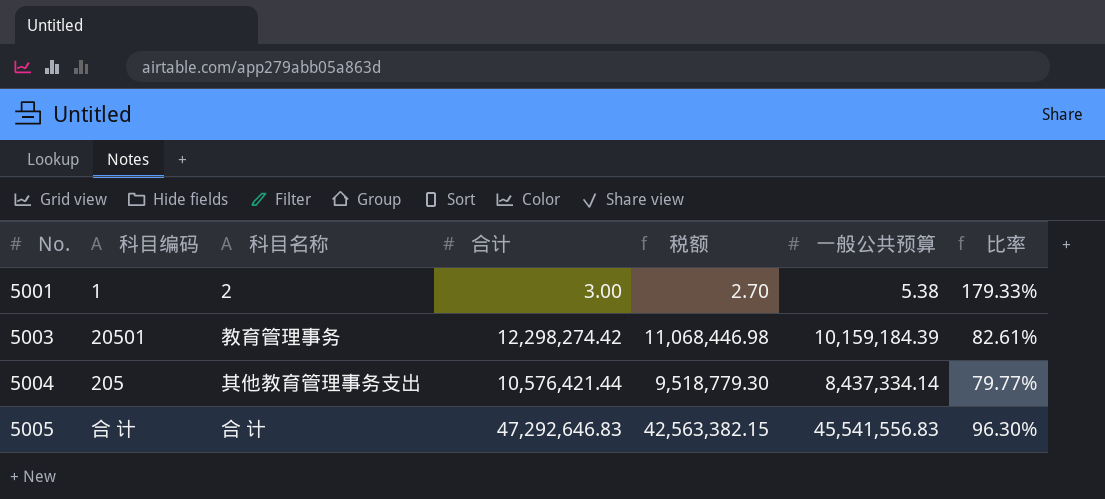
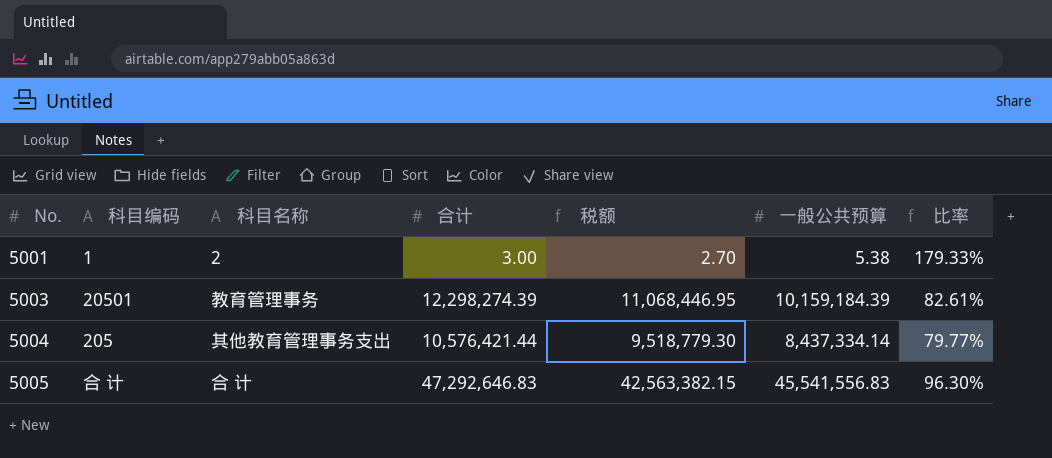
5003 | 合计: 12,298,274.42 -> 12,298,274.39
5003 | 税额: 11,068,446.98 -> 11,068,446.95

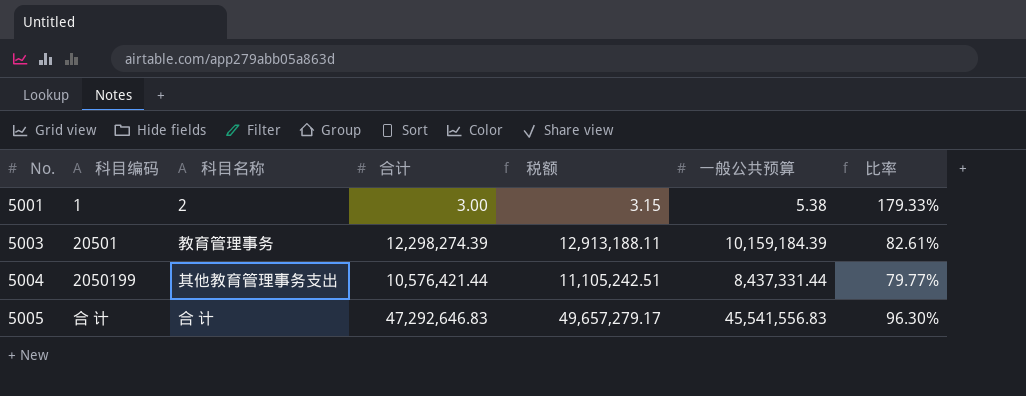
column 税额 | formula: [合计] * 0.9 -> [合计] * 1.05
5004 | 科目编码: 205 -> 2050199
5004 | 一般公共预算: 8,437,334.14 -> 8,437,331.44

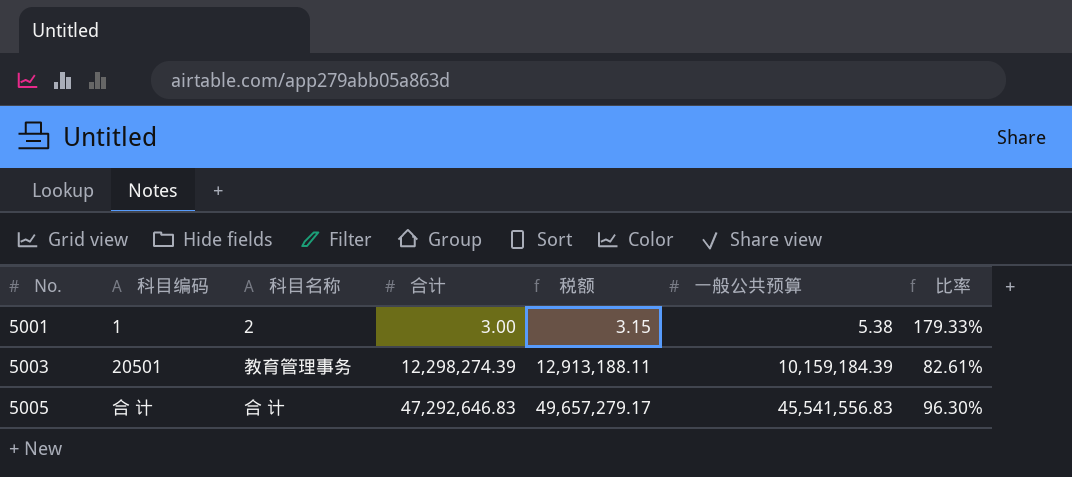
row 5004: 2050199 | 其他教育管理事务支出 | 10,576,421.44 | 11,105,242.51 | 8,437,331.44 | 79.77% -> none

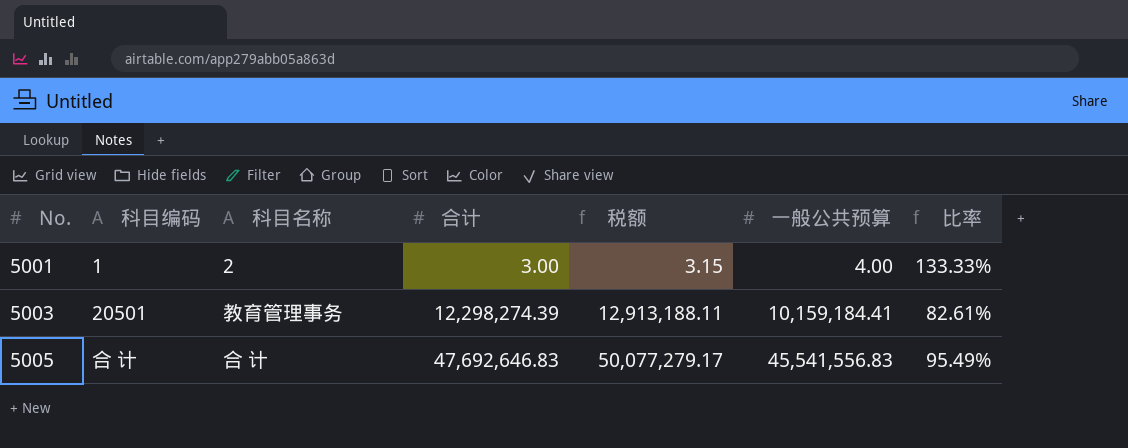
5001 | 一般公共预算: 5.38 -> 4.00
5001 | 比率: 179.33% -> 133.33%
5003 | 一般公共预算: 10,159,184.39 -> 10,159,184.41
5005 | 合计: 47,292,646.83 -> 47,692,646.83
5005 | 税额: 49,657,279.17 -> 50,077,279.17
5005 | 比率: 96.30% -> 95.49%

